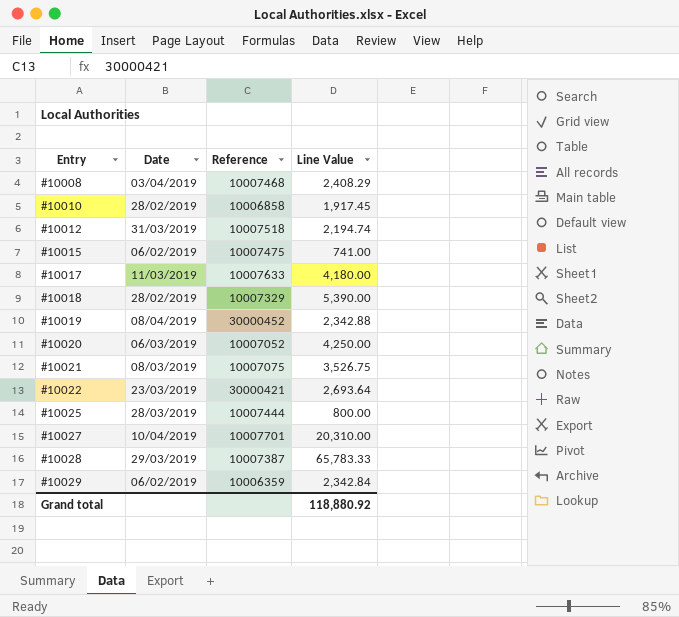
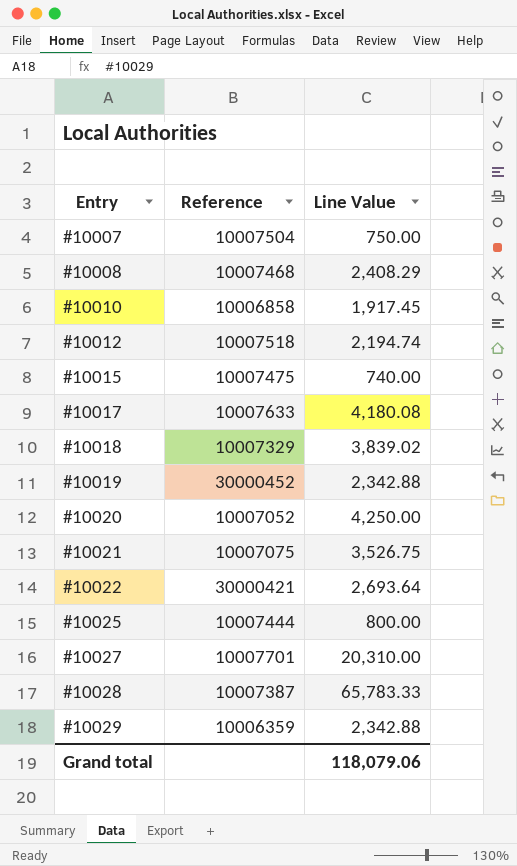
column Date | position: 2 -> none
row #10007: none -> 10007504 | 750.00
#10015 | Line Value: 741.00 -> 740.00
#10017 | Line Value: 4,180.00 -> 4,180.08
#10018 | Line Value: 5,390.00 -> 3,839.02
#10029 | Line Value: 2,342.84 -> 2,342.88
Grand total | Line Value: 118,880.92 -> 118,079.06

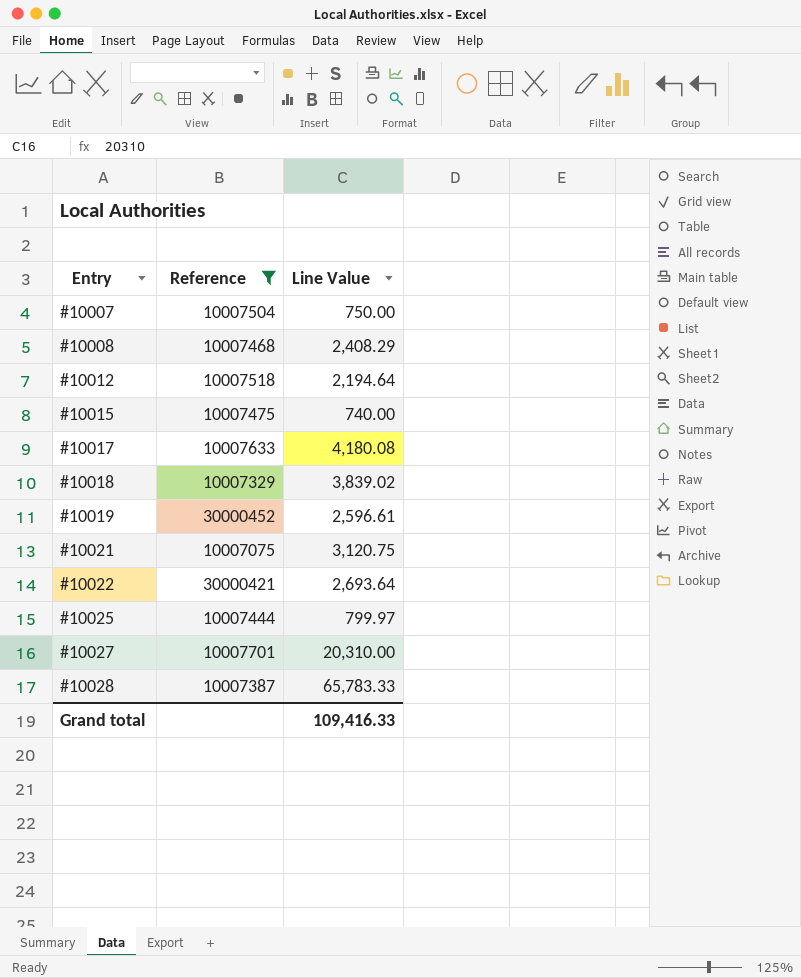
filter: none -> Reference >= 10007075
#10012 | Line Value: 2,194.74 -> 2,194.64
#10019 | Line Value: 2,342.88 -> 2,596.61
#10021 | Line Value: 3,526.75 -> 3,120.75
#10025 | Line Value: 800.00 -> 799.97
Grand total | Line Value: 118,079.06 -> 109,416.33

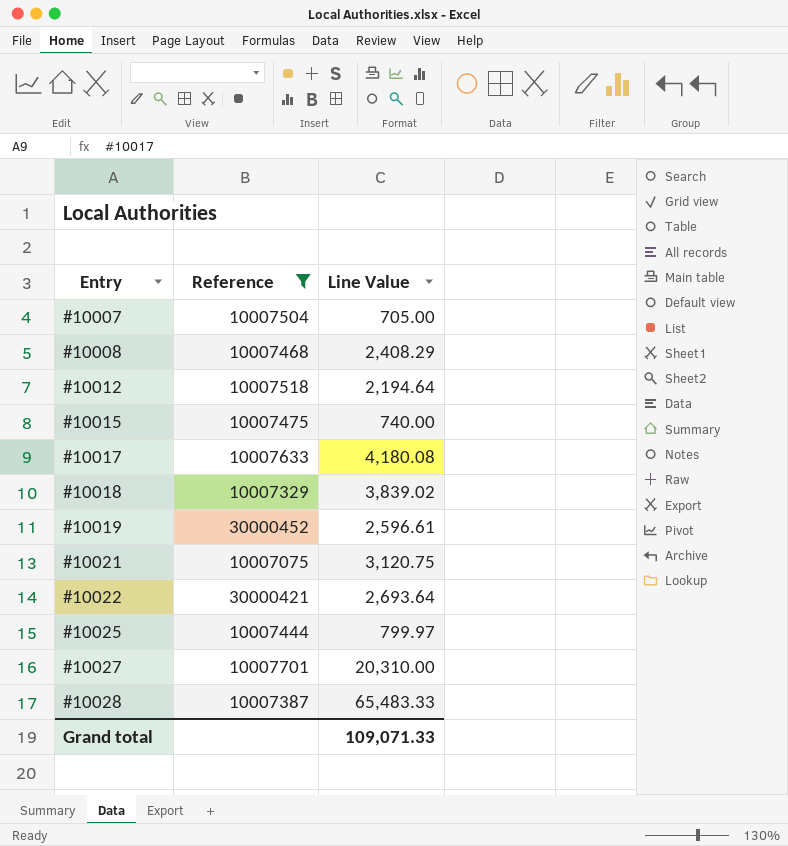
#10007 | Line Value: 750.00 -> 705.00
#10028 | Line Value: 65,783.33 -> 65,483.33
Grand total | Line Value: 109,416.33 -> 109,071.33

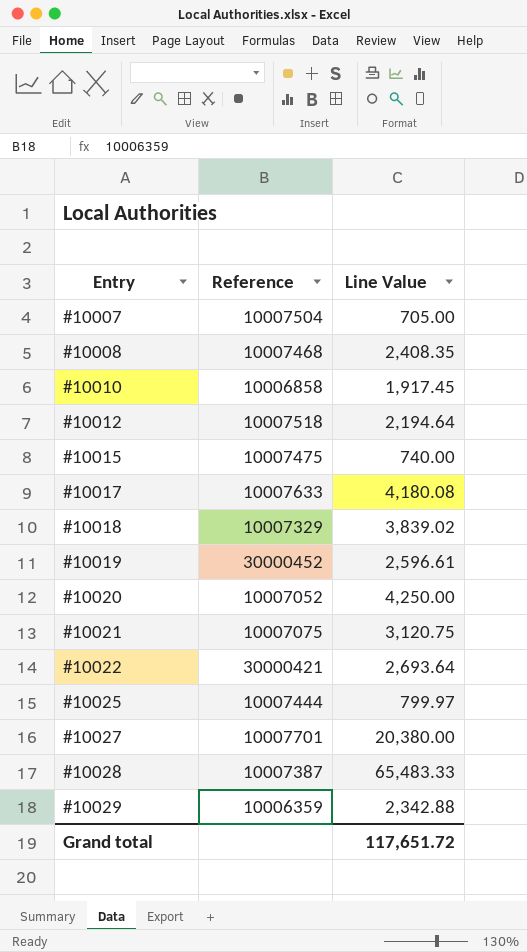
filter: Reference >= 10007075 -> none
#10008 | Line Value: 2,408.29 -> 2,408.35
#10027 | Line Value: 20,310.00 -> 20,380.00
Grand total | Line Value: 109,071.33 -> 117,651.72

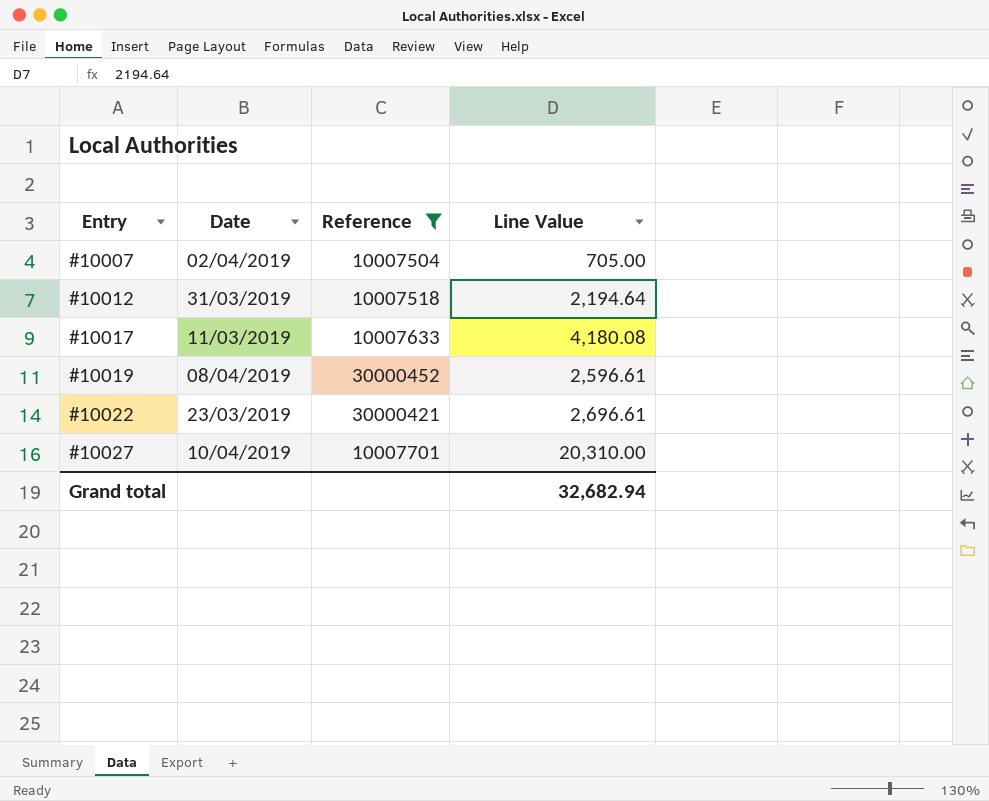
filter: none -> Reference >= 10007504
column Date | position: none -> 2
#10022 | Line Value: 2,693.64 -> 2,696.61
#10027 | Line Value: 20,380.00 -> 20,310.00
Grand total | Line Value: 117,651.72 -> 32,682.94

